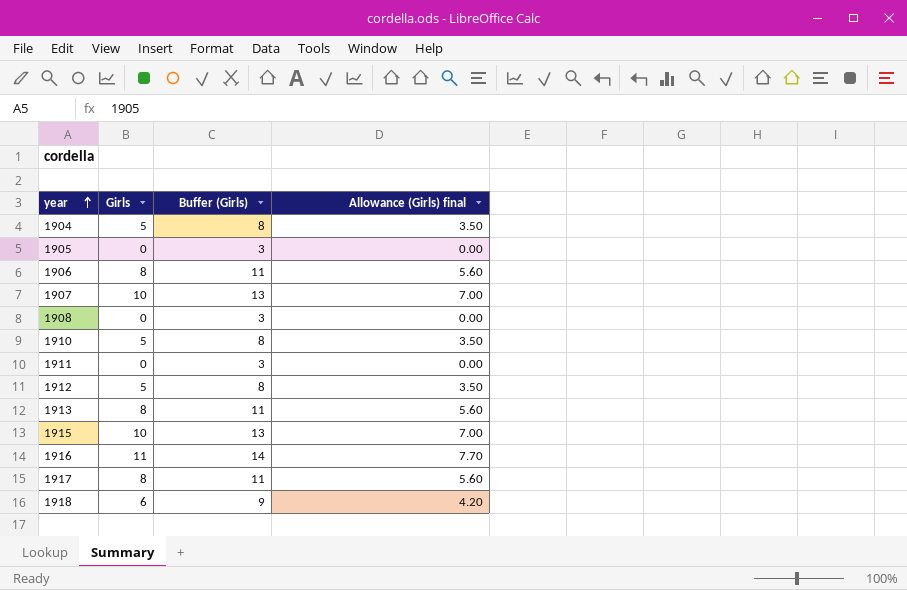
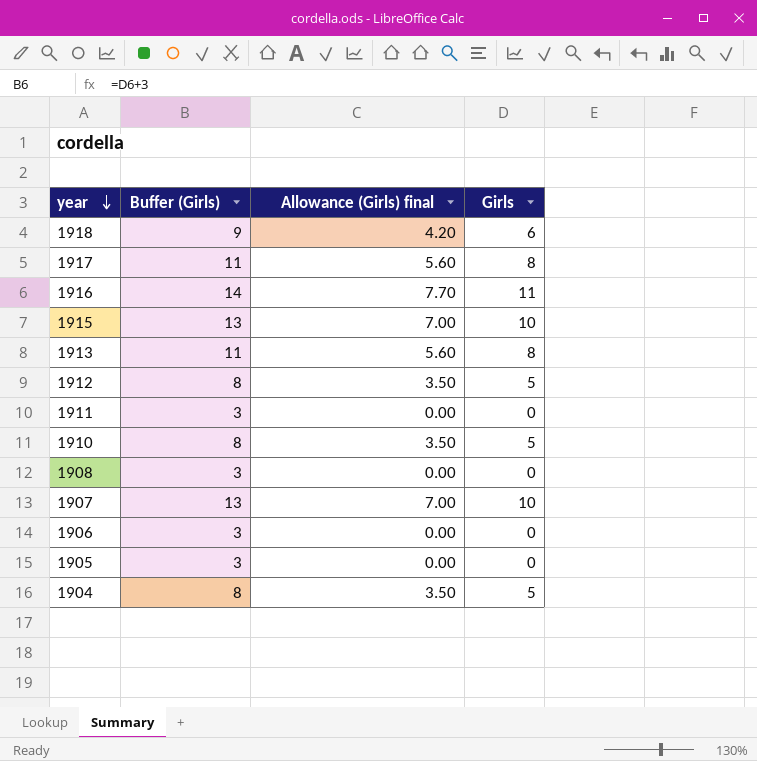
row order: year ascending -> year descending
column Girls | position: 2 -> 4
1906 | Buffer (Girls): 11 -> 3
1906 | Allowance (Girls) final: 5.60 -> 0.00
1906 | Girls: 8 -> 0

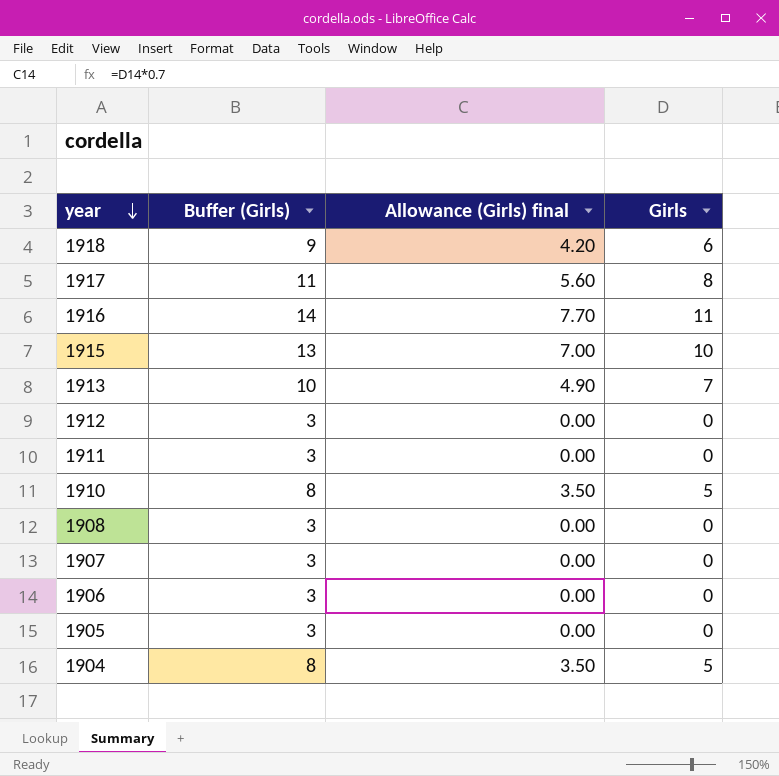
1913 | Buffer (Girls): 11 -> 10
1913 | Allowance (Girls) final: 5.60 -> 4.90
1913 | Girls: 8 -> 7
1912 | Buffer (Girls): 8 -> 3
1912 | Allowance (Girls) final: 3.50 -> 0.00
1912 | Girls: 5 -> 0
1907 | Buffer (Girls): 13 -> 3
1907 | Allowance (Girls) final: 7.00 -> 0.00
1907 | Girls: 10 -> 0

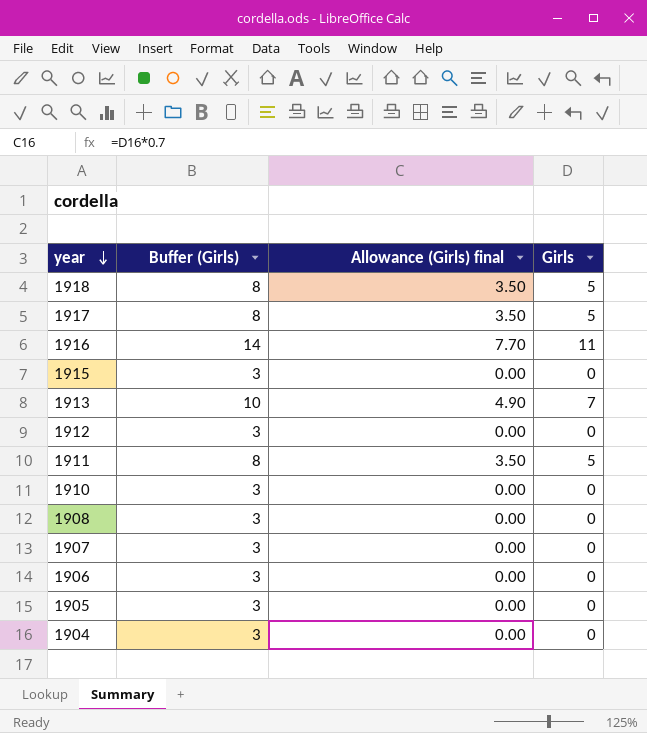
1918 | Buffer (Girls): 9 -> 8
1918 | Allowance (Girls) final: 4.20 -> 3.50
1918 | Girls: 6 -> 5
1917 | Buffer (Girls): 11 -> 8
1917 | Allowance (Girls) final: 5.60 -> 3.50
1917 | Girls: 8 -> 5
1915 | Buffer (Girls): 13 -> 3
1915 | Allowance (Girls) final: 7.00 -> 0.00
1915 | Girls: 10 -> 0
1911 | Buffer (Girls): 3 -> 8
1911 | Allowance (Girls) final: 0.00 -> 3.50
1911 | Girls: 0 -> 5
1910 | Buffer (Girls): 8 -> 3
1910 | Allowance (Girls) final: 3.50 -> 0.00
1910 | Girls: 5 -> 0
1904 | Buffer (Girls): 8 -> 3
1904 | Allowance (Girls) final: 3.50 -> 0.00
1904 | Girls: 5 -> 0

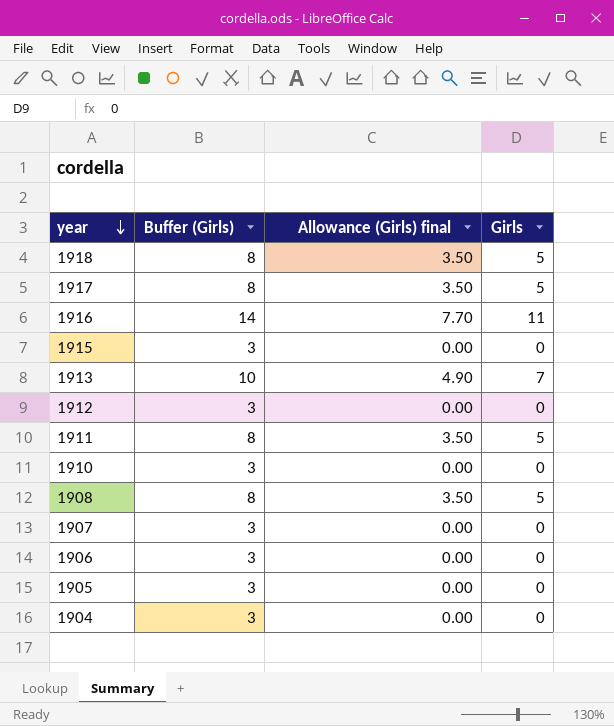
1908 | Buffer (Girls): 3 -> 8
1908 | Allowance (Girls) final: 0.00 -> 3.50
1908 | Girls: 0 -> 5

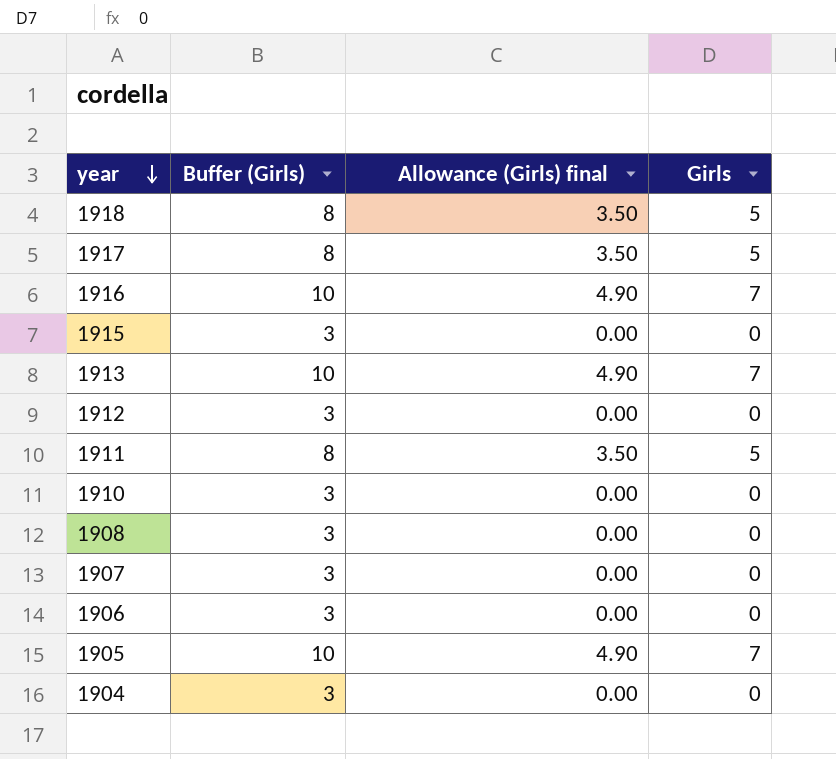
1916 | Buffer (Girls): 14 -> 10
1916 | Allowance (Girls) final: 7.70 -> 4.90
1916 | Girls: 11 -> 7
1908 | Buffer (Girls): 8 -> 3
1908 | Allowance (Girls) final: 3.50 -> 0.00
1908 | Girls: 5 -> 0
1905 | Buffer (Girls): 3 -> 10
1905 | Allowance (Girls) final: 0.00 -> 4.90
1905 | Girls: 0 -> 7

